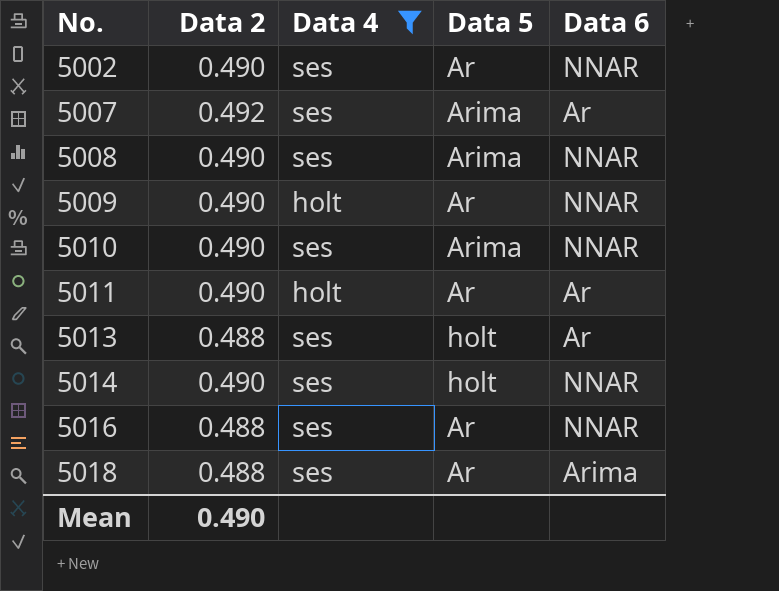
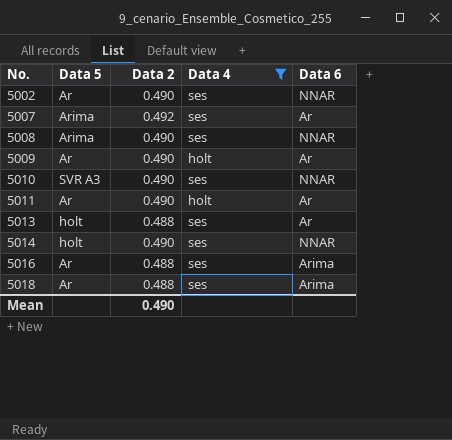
column Data 5 | position: 4 -> 2
5009 | Data 6: NNAR -> Ar
5010 | Data 5: Arima -> SVR A3
5016 | Data 6: NNAR -> Arima

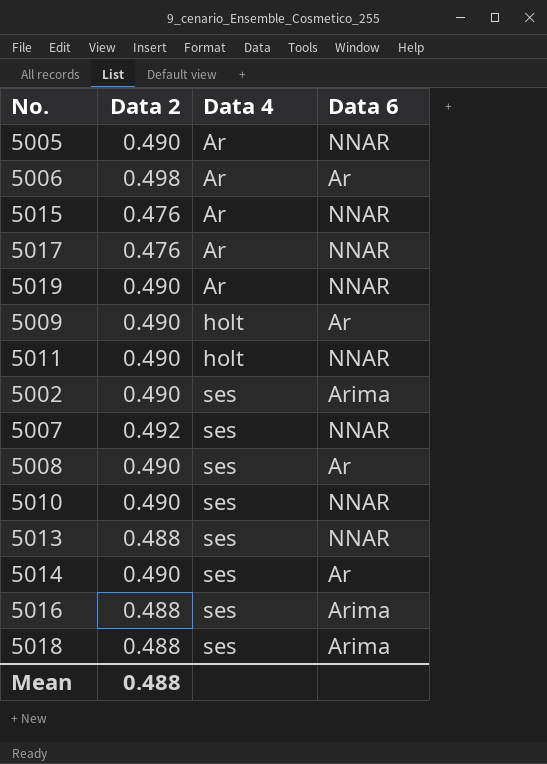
filter: Data 4 != Ar -> none
row order: No. ascending -> Data 4 ascending
column Data 5 | position: 2 -> none
5011 | Data 6: Ar -> NNAR
5002 | Data 6: NNAR -> Arima
5007 | Data 6: Ar -> NNAR
5008 | Data 6: NNAR -> Ar
5013 | Data 6: Ar -> NNAR
5014 | Data 6: NNAR -> Ar
Mean | Data 2: 0.490 -> 0.488

